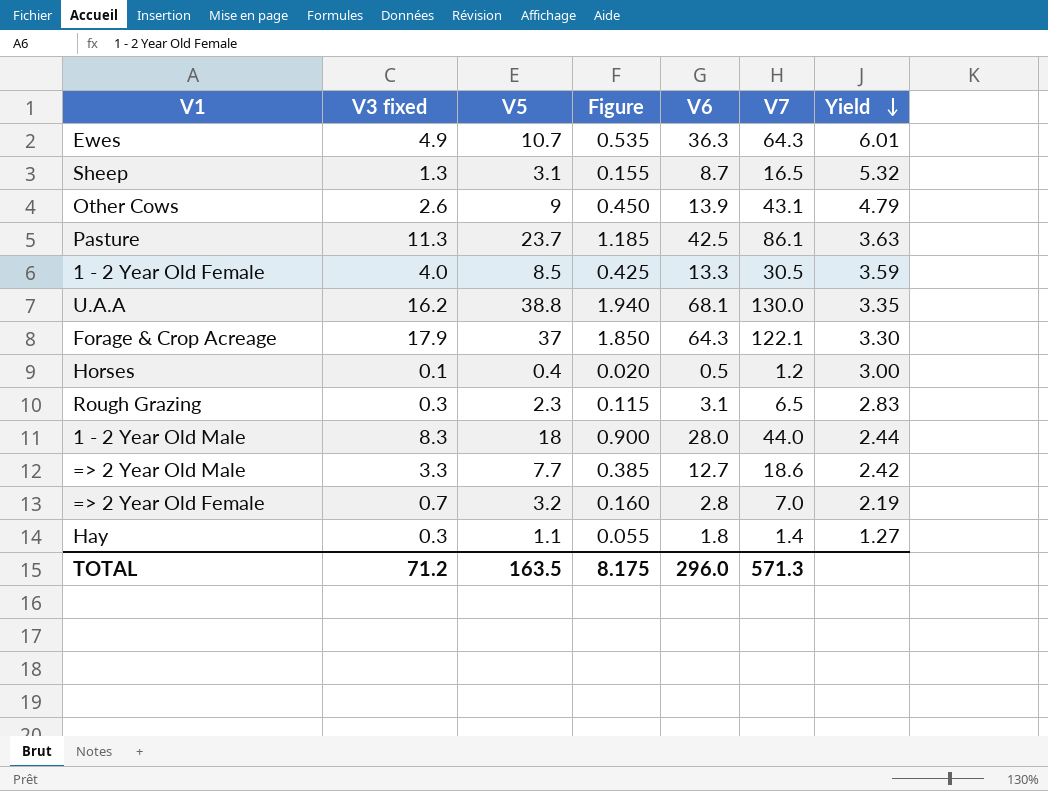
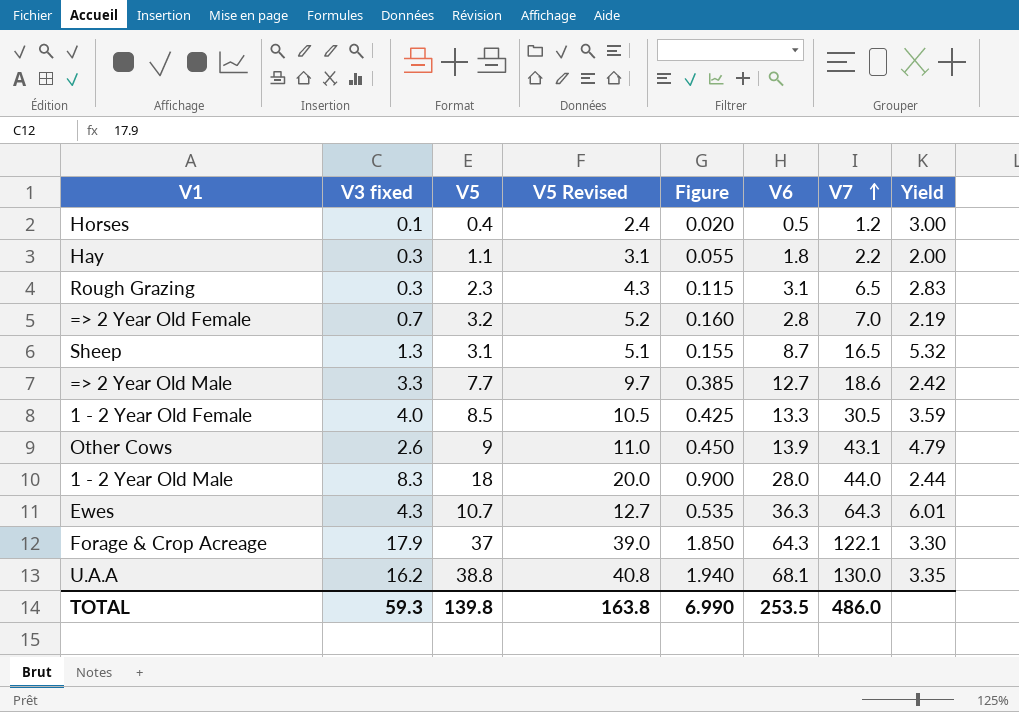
row order: Yield descending -> V7 ascending
column V5 Revised | formula: none -> [V5] + 2
row Pasture: 11.3 | 23.7 | 1.185 | 42.5 | 86.1 | 3.63 -> none
Hay | V7: 1.4 -> 2.2
Hay | Yield: 1.27 -> 2.00
Ewes | V3 fixed: 4.9 -> 4.3
TOTAL | V3 fixed: 71.2 -> 59.3
TOTAL | V5: 163.5 -> 139.8
TOTAL | Figure: 8.175 -> 6.990
TOTAL | V6: 296.0 -> 253.5
TOTAL | V7: 571.3 -> 486.0

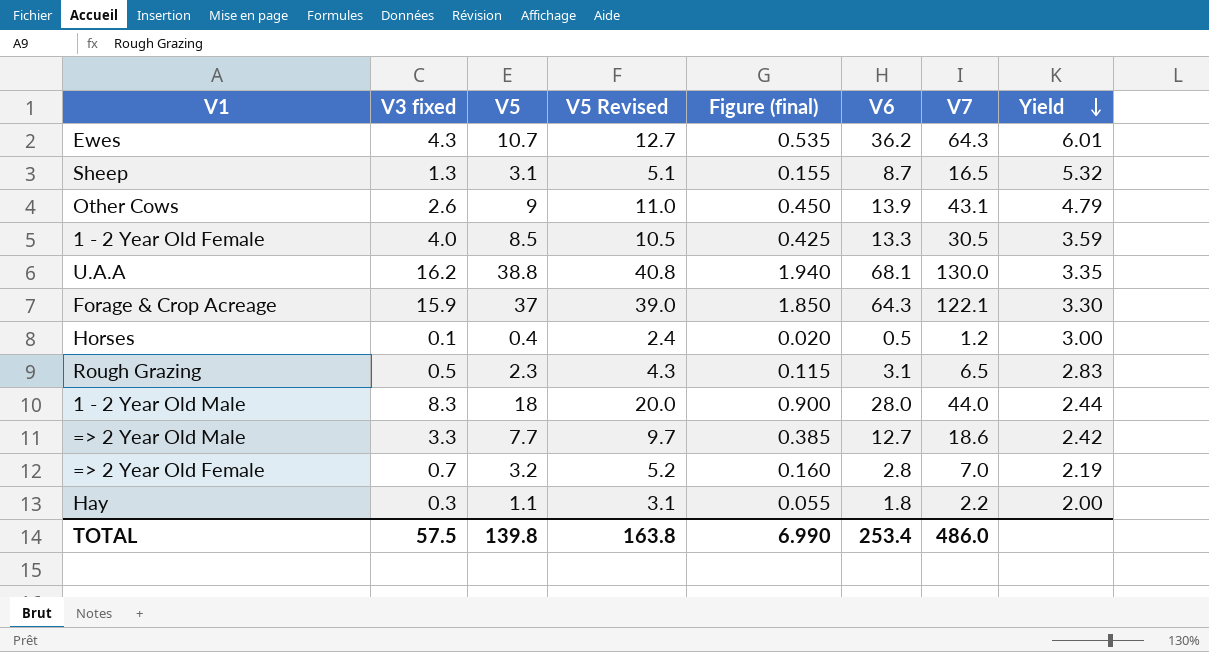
row order: V7 ascending -> Yield descending
column name: Figure -> Figure (final)
Ewes | V6: 36.3 -> 36.2
Forage & Crop Acreage | V3 fixed: 17.9 -> 15.9
Rough Grazing | V3 fixed: 0.3 -> 0.5
TOTAL | V3 fixed: 59.3 -> 57.5
TOTAL | V6: 253.5 -> 253.4

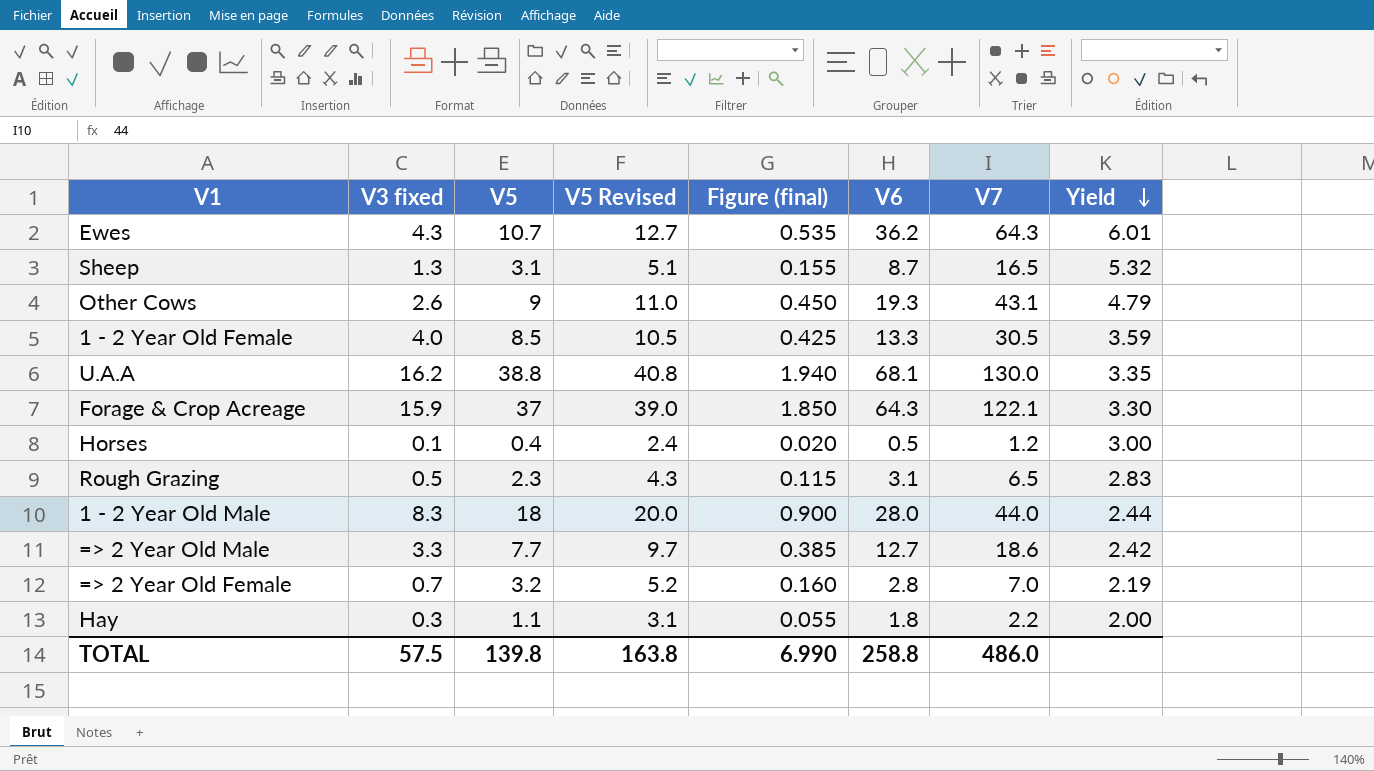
Other Cows | V6: 13.9 -> 19.3
TOTAL | V6: 253.4 -> 258.8

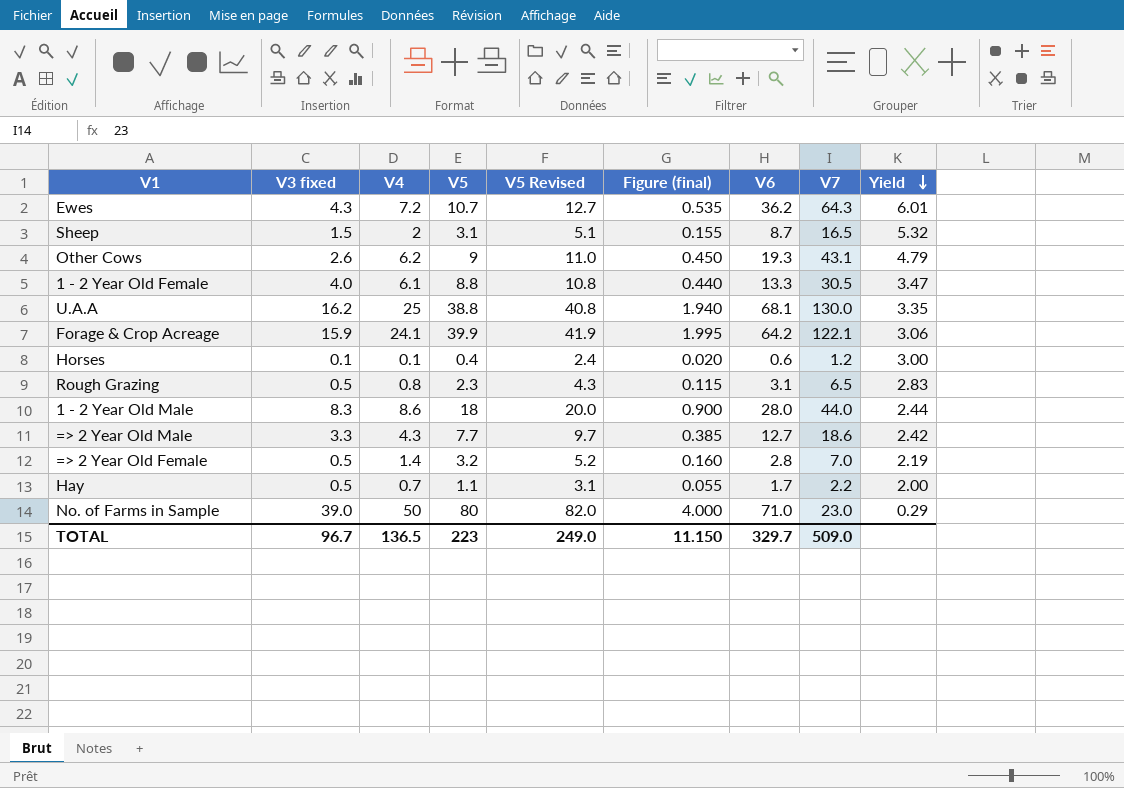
column V4 | position: none -> 3
Sheep | V3 fixed: 1.3 -> 1.5
1 - 2 Year Old Female | V5: 8.5 -> 8.8
1 - 2 Year Old Female | V5 Revised: 10.5 -> 10.8
1 - 2 Year Old Female | Figure (final): 0.425 -> 0.440
1 - 2 Year Old Female | Yield: 3.59 -> 3.47
Forage & Crop Acreage | V5: 37 -> 39.9
Forage & Crop Acreage | V5 Revised: 39.0 -> 41.9
Forage & Crop Acreage | Figure (final): 1.850 -> 1.995
Forage & Crop Acreage | V6: 64.3 -> 64.2
Forage & Crop Acreage | Yield: 3.30 -> 3.06
Horses | V6: 0.5 -> 0.6
=> 2 Year Old Female | V3 fixed: 0.7 -> 0.5
Hay | V3 fixed: 0.3 -> 0.5
Hay | V6: 1.8 -> 1.7
row No. of Farms in Sample: none -> 39.0 | 50 | 80 | 82.0 | 4.000 | 71.0 | 23.0 | 0.29
TOTAL | V3 fixed: 57.5 -> 96.7
TOTAL | V5: 139.8 -> 223
TOTAL | V5 Revised: 163.8 -> 249.0
TOTAL | Figure (final): 6.990 -> 11.150
TOTAL | V6: 258.8 -> 329.7
TOTAL | V7: 486.0 -> 509.0

